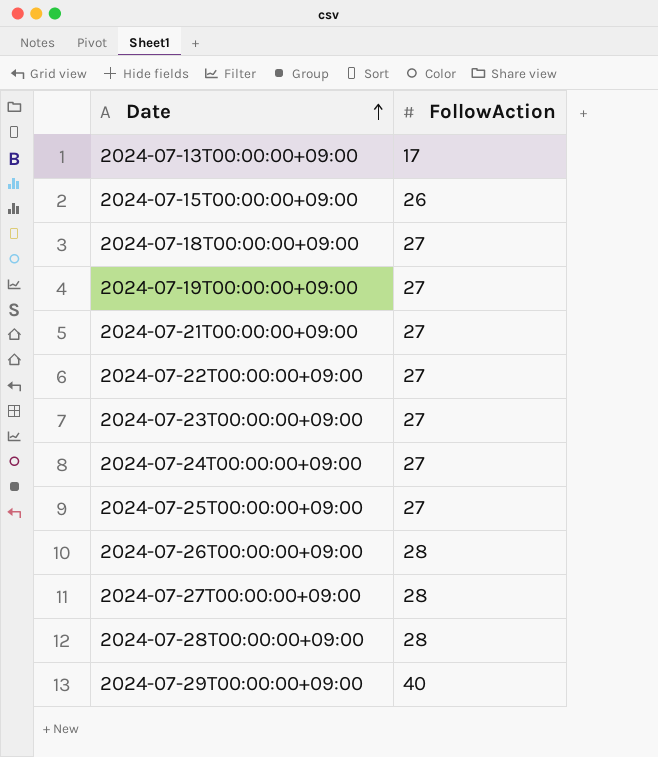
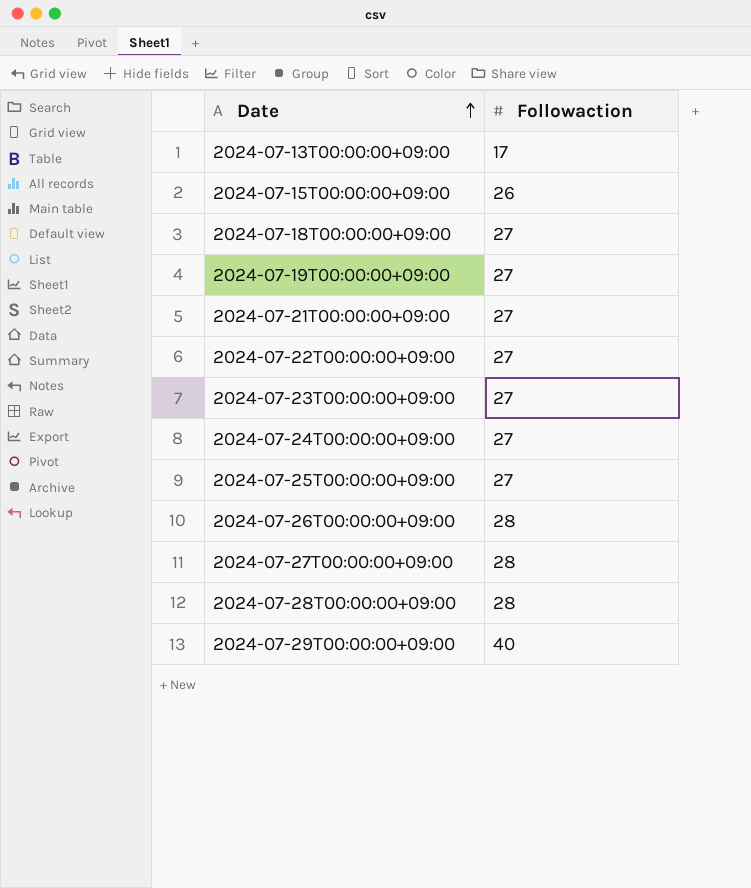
column name: FollowAction -> Followaction

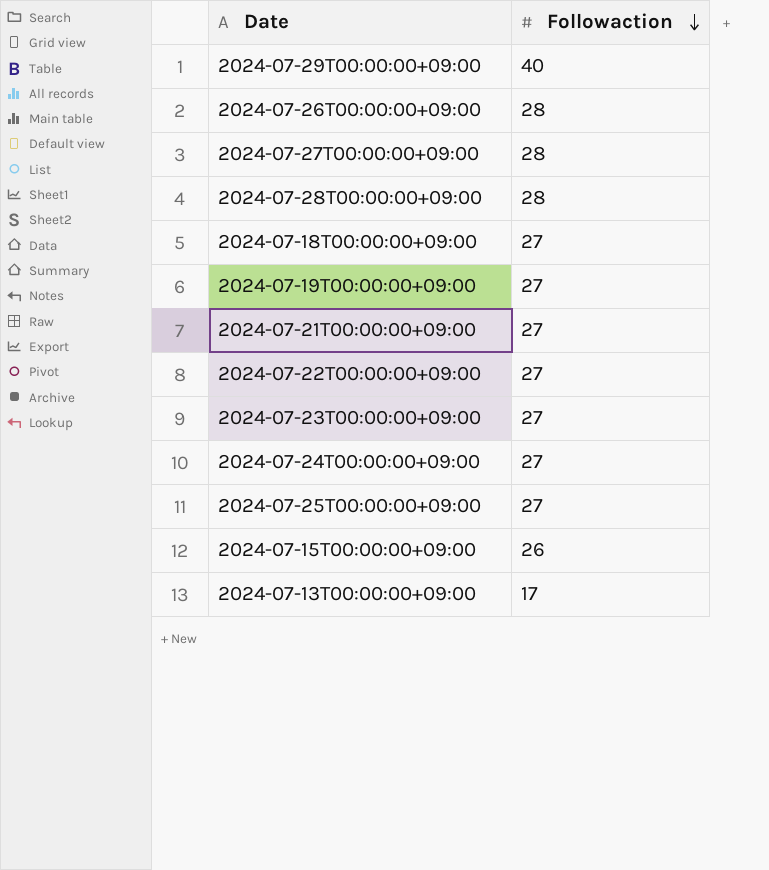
row order: Date ascending -> Followaction descending

